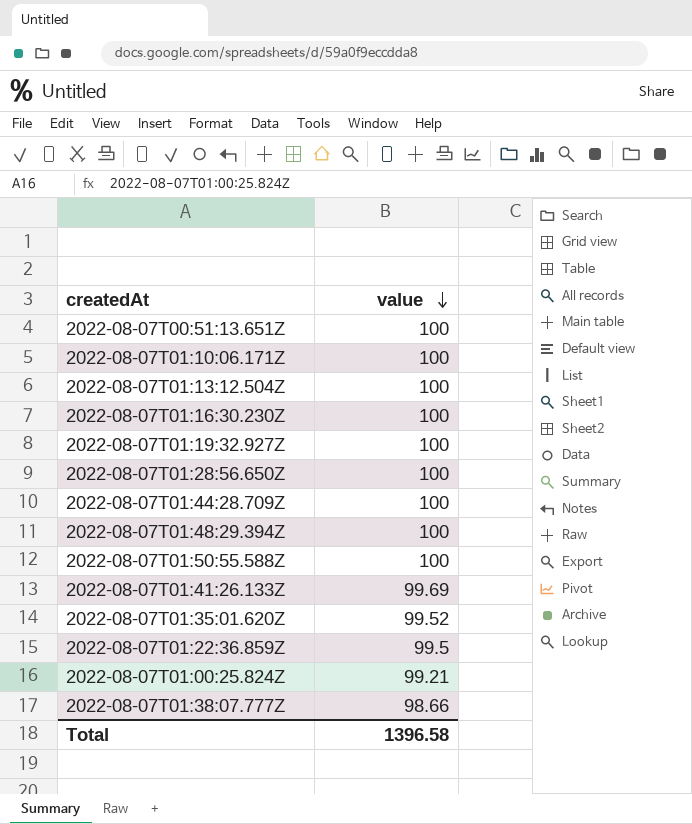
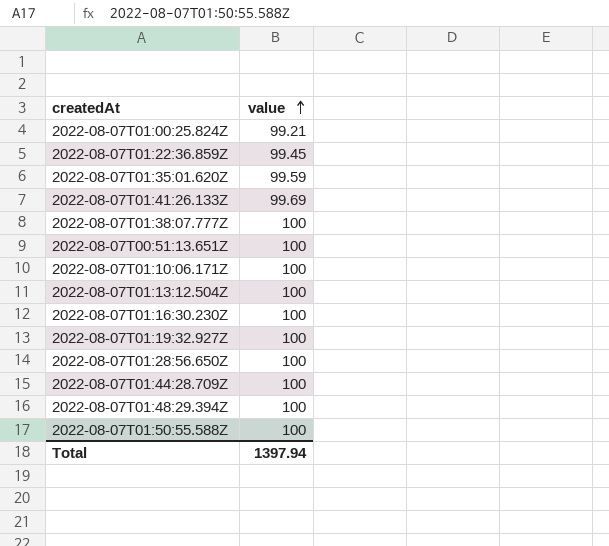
row order: value descending -> value ascending
2022-08-07T01:22:36.859Z | value: 99.5 -> 99.45
2022-08-07T01:35:01.620Z | value: 99.52 -> 99.59
2022-08-07T01:38:07.777Z | value: 98.66 -> 100
Total | value: 1396.58 -> 1397.94

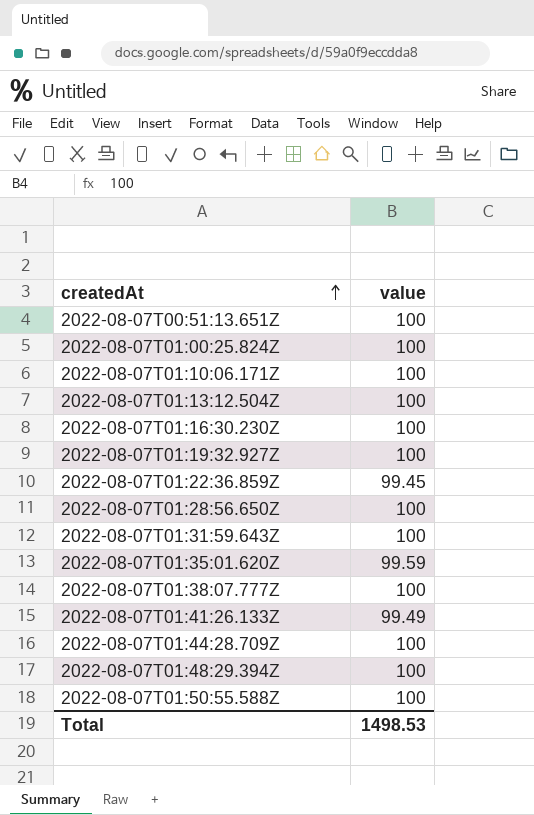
row order: value ascending -> createdAt ascending
2022-08-07T01:00:25.824Z | value: 99.21 -> 100
row 2022-08-07T01:31:59.643Z: none -> 100
2022-08-07T01:41:26.133Z | value: 99.69 -> 99.49
Total | value: 1397.94 -> 1498.53

